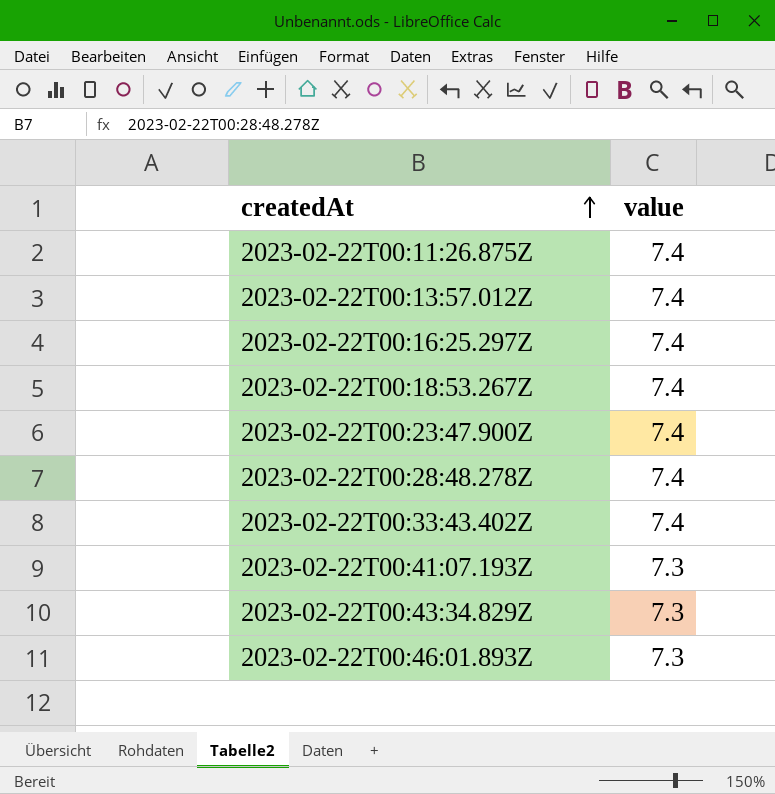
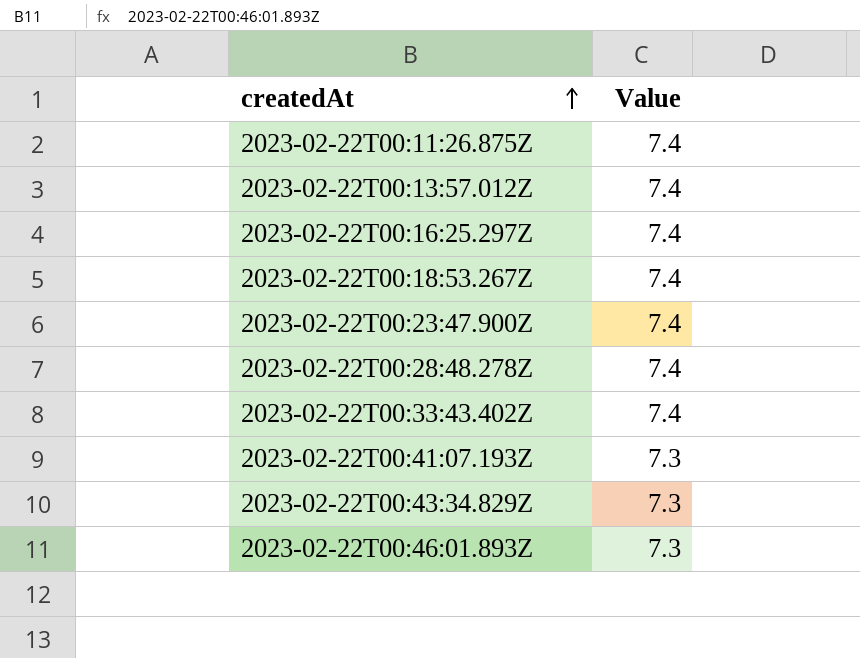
column name: value -> Value

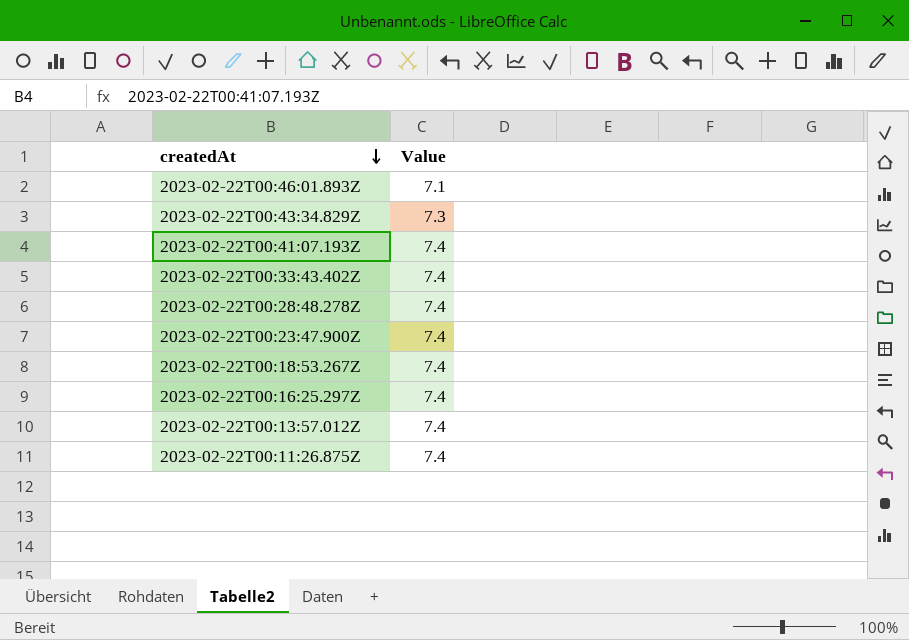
row order: createdAt ascending -> createdAt descending
2023-02-22T00:46:01.893Z | Value: 7.3 -> 7.1
2023-02-22T00:41:07.193Z | Value: 7.3 -> 7.4

